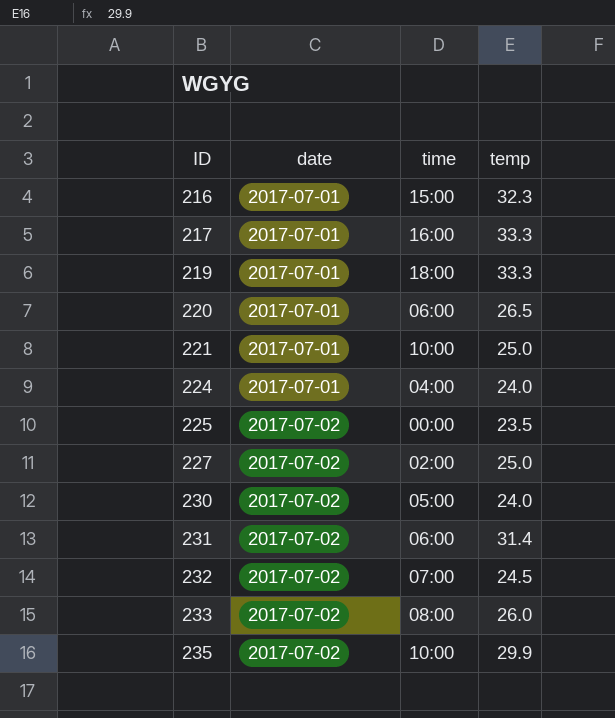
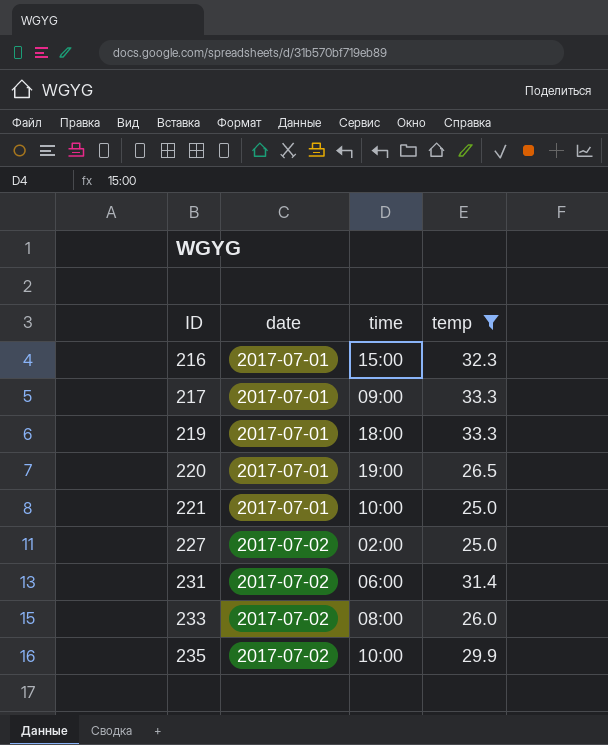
filter: none -> temp >= 25.0
217 | time: 16:00 -> 09:00
220 | time: 06:00 -> 19:00

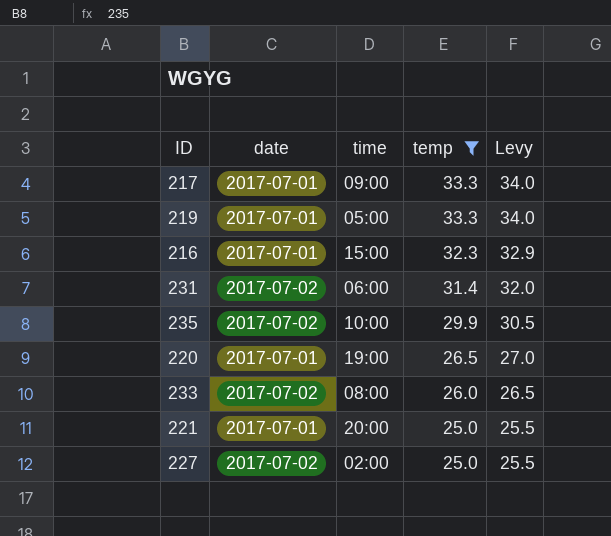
row order: ID ascending -> temp descending
column Levy | formula: none -> [temp] * 1.02
219 | time: 18:00 -> 05:00
221 | time: 10:00 -> 20:00

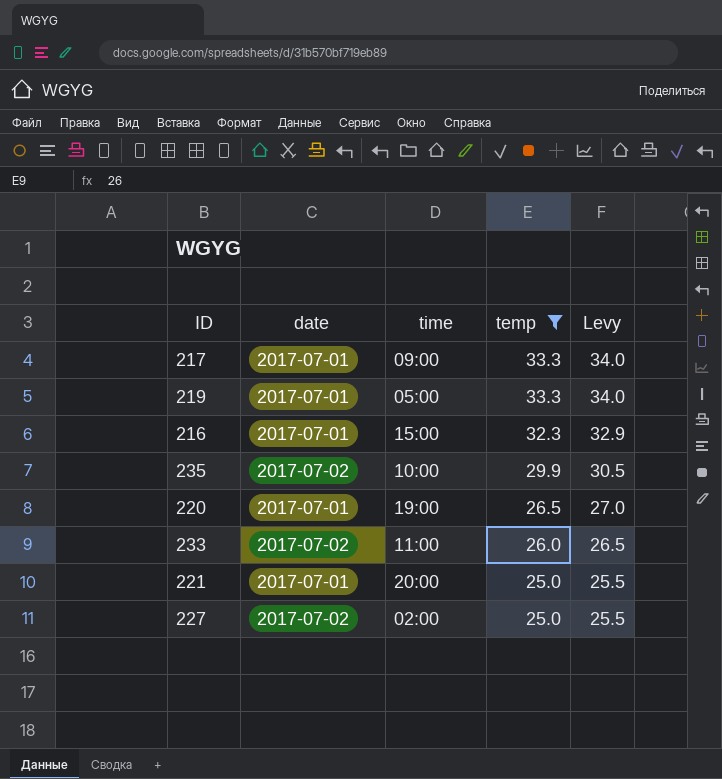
row 231: 2017-07-02 | 06:00 | 31.4 | 32.0 -> none
233 | time: 08:00 -> 11:00

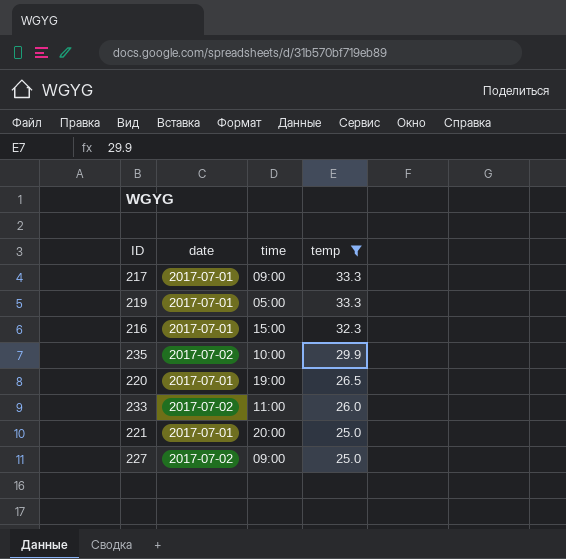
column Levy | formula: [temp] * 1.02 -> none
227 | time: 02:00 -> 09:00

